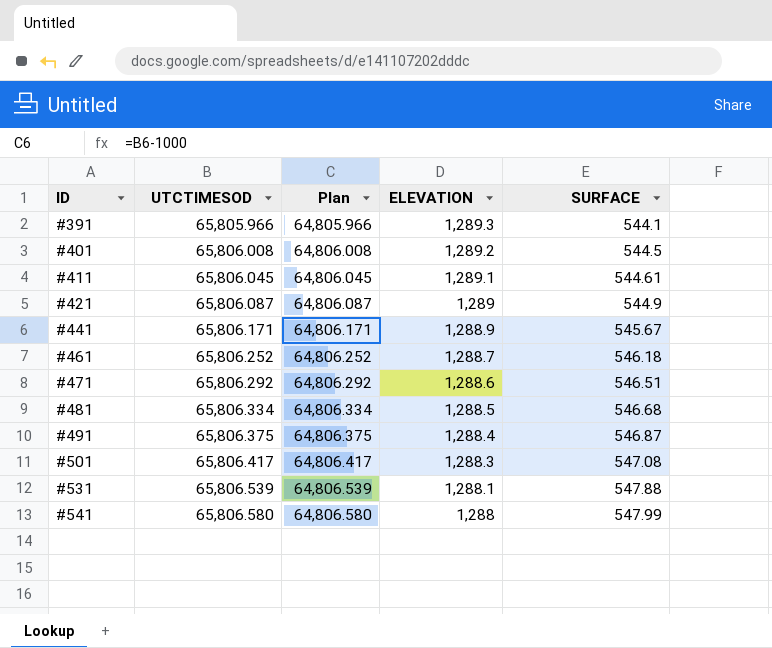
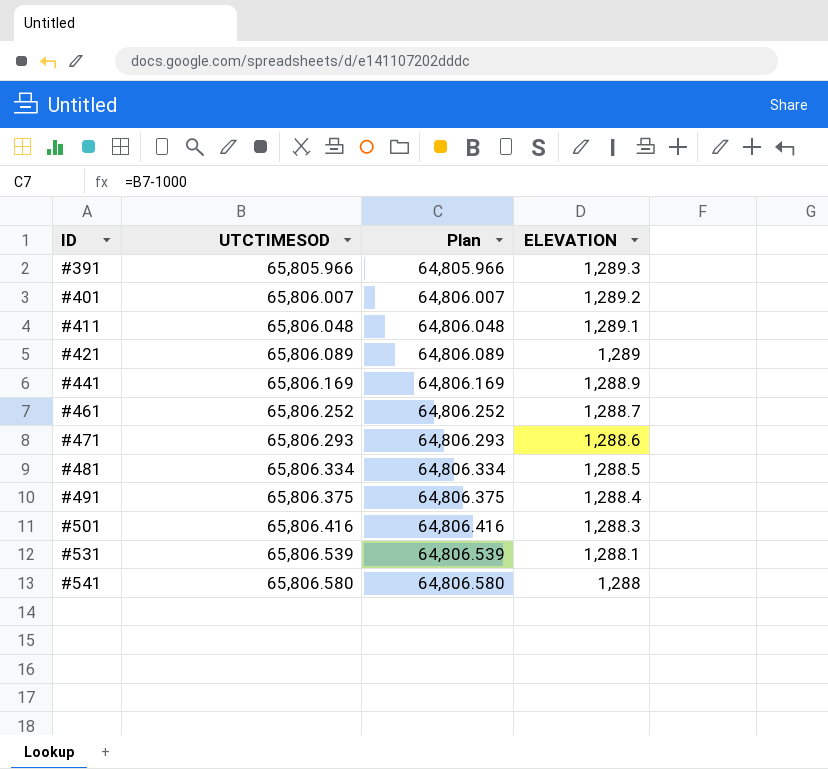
column SURFACE | position: 5 -> none
#401 | UTCTIMESOD: 65,806.008 -> 65,806.007
#401 | Plan: 64,806.008 -> 64,806.007
#411 | UTCTIMESOD: 65,806.045 -> 65,806.048
#411 | Plan: 64,806.045 -> 64,806.048
#421 | UTCTIMESOD: 65,806.087 -> 65,806.089
#421 | Plan: 64,806.087 -> 64,806.089
#441 | UTCTIMESOD: 65,806.171 -> 65,806.169
#441 | Plan: 64,806.171 -> 64,806.169
#471 | UTCTIMESOD: 65,806.292 -> 65,806.293
#471 | Plan: 64,806.292 -> 64,806.293
#501 | UTCTIMESOD: 65,806.417 -> 65,806.416
#501 | Plan: 64,806.417 -> 64,806.416

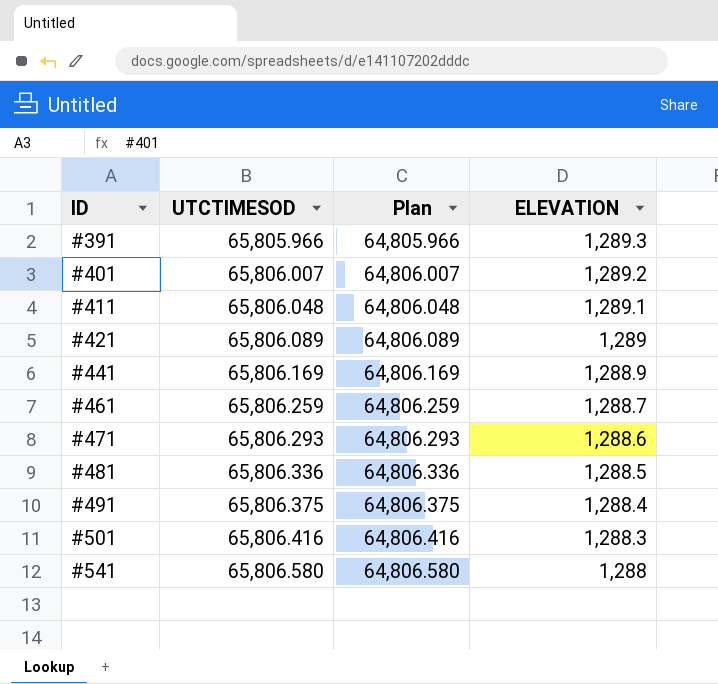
row #531: 65,806.539 | 64,806.539 | 1,288.1 -> none
#461 | UTCTIMESOD: 65,806.252 -> 65,806.259
#461 | Plan: 64,806.252 -> 64,806.259
#481 | UTCTIMESOD: 65,806.334 -> 65,806.336
#481 | Plan: 64,806.334 -> 64,806.336

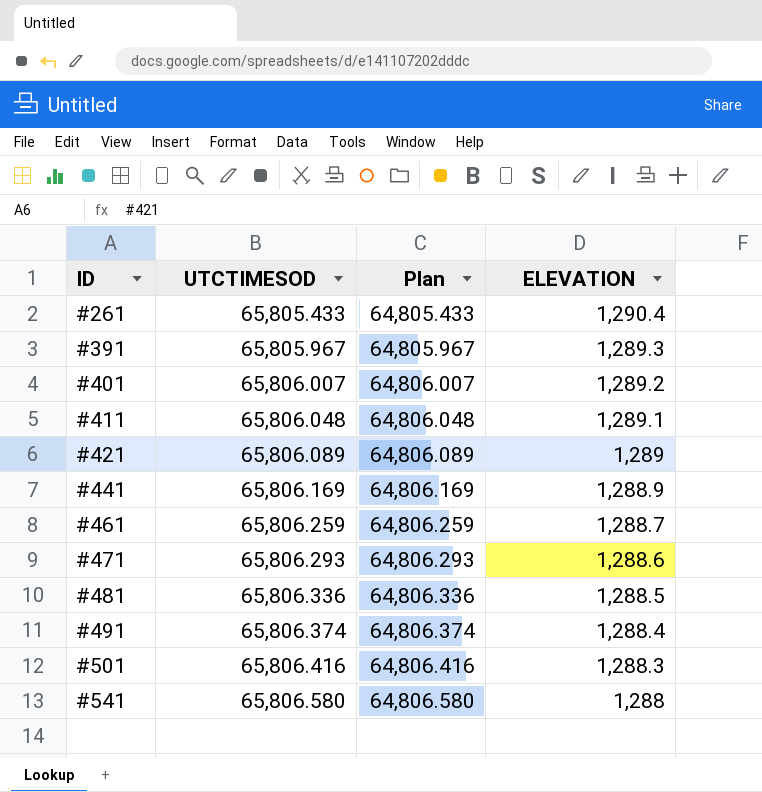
row #261: none -> 65,805.433 | 64,805.433 | 1,290.4
#391 | UTCTIMESOD: 65,805.966 -> 65,805.967
#391 | Plan: 64,805.966 -> 64,805.967
#491 | UTCTIMESOD: 65,806.375 -> 65,806.374
#491 | Plan: 64,806.375 -> 64,806.374

